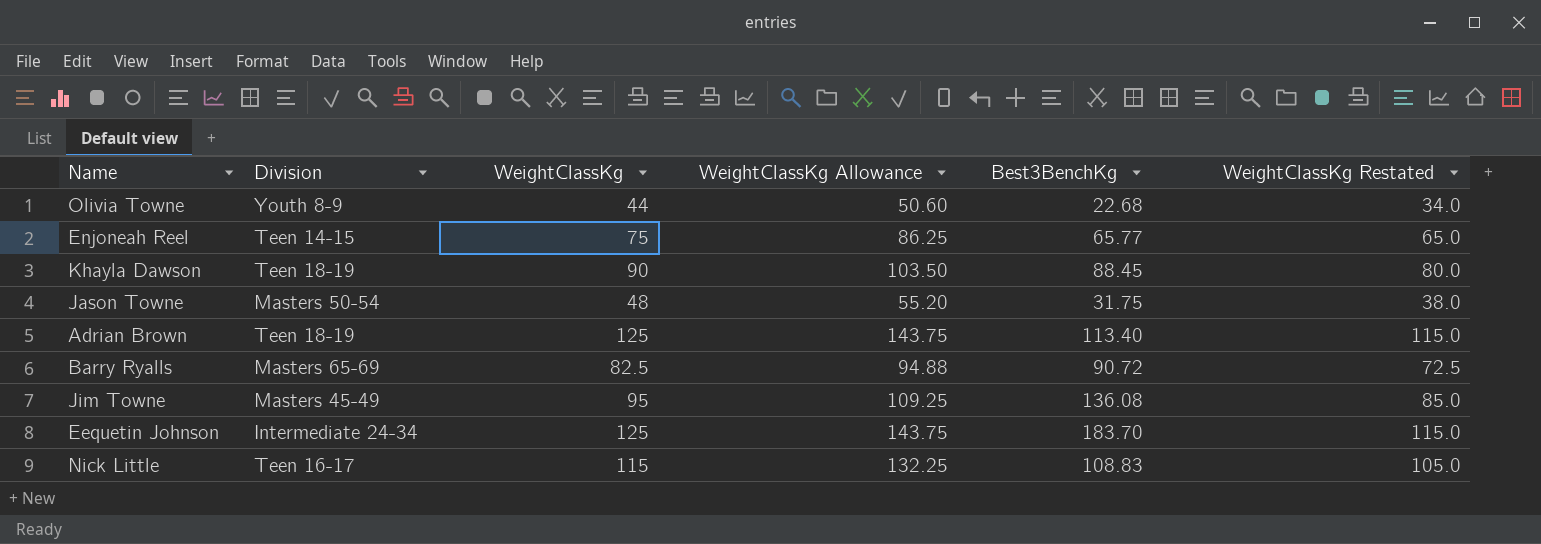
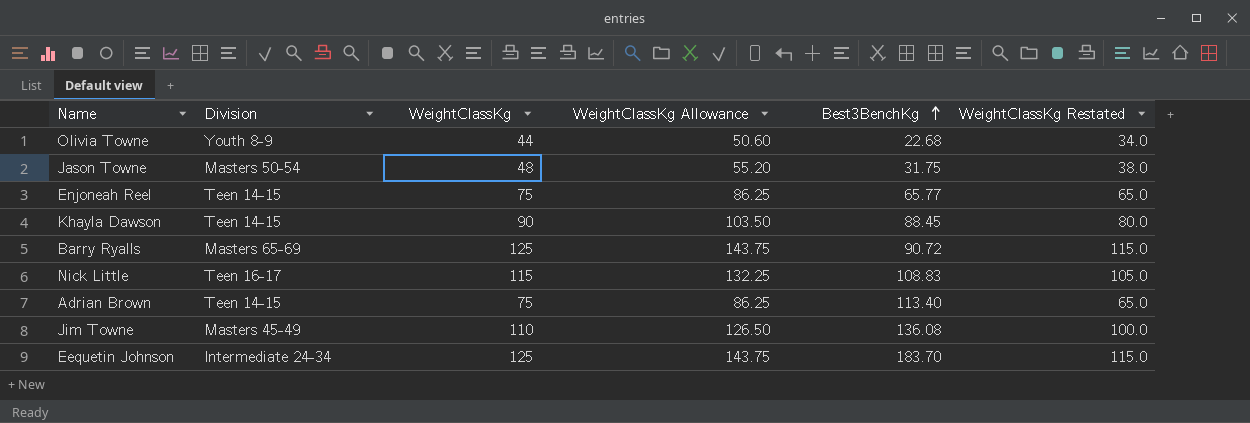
row order: none -> Best3BenchKg ascending
Khayla Dawson | Division: Teen 18-19 -> Teen 14-15
Barry Ryalls | WeightClassKg: 82.5 -> 125
Barry Ryalls | WeightClassKg Allowance: 94.88 -> 143.75
Barry Ryalls | WeightClassKg Restated: 72.5 -> 115.0
Adrian Brown | Division: Teen 18-19 -> Teen 14-15
Adrian Brown | WeightClassKg: 125 -> 75
Adrian Brown | WeightClassKg Allowance: 143.75 -> 86.25
Adrian Brown | WeightClassKg Restated: 115.0 -> 65.0
Jim Towne | WeightClassKg: 95 -> 110
Jim Towne | WeightClassKg Allowance: 109.25 -> 126.50
Jim Towne | WeightClassKg Restated: 85.0 -> 100.0

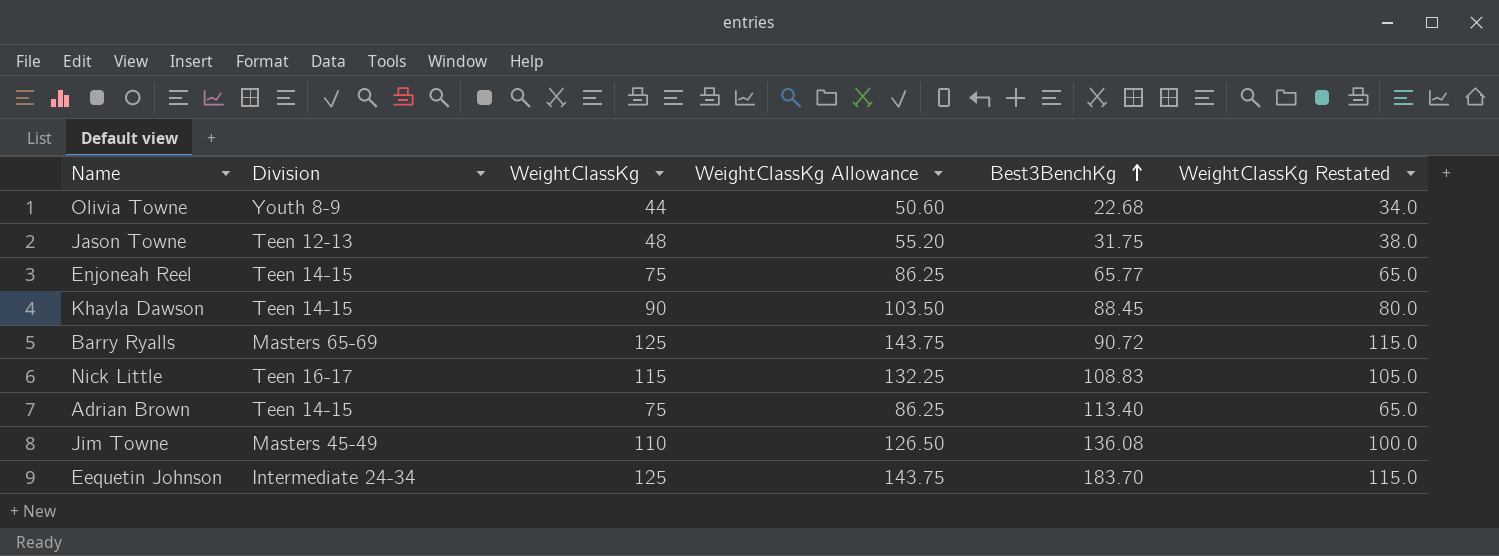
Jason Towne | Division: Masters 50-54 -> Teen 12-13

